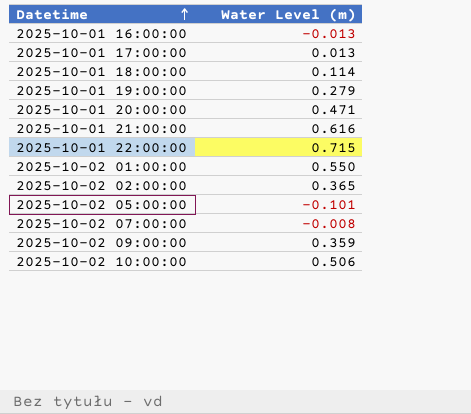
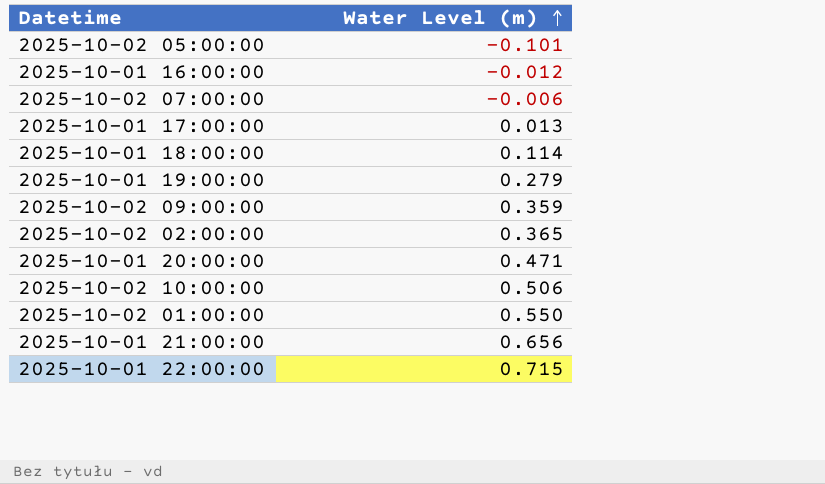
row order: Datetime ascending -> Water Level (m) ascending
2025-10-01 16:00:00 | Water Level (m): -0.013 -> -0.012
2025-10-02 07:00:00 | Water Level (m): -0.008 -> -0.006
2025-10-01 21:00:00 | Water Level (m): 0.616 -> 0.656

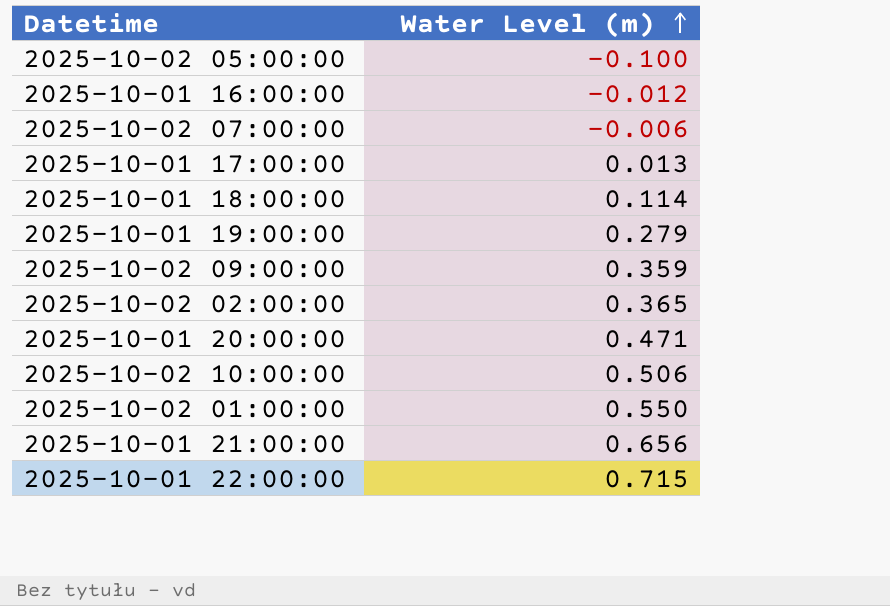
2025-10-02 05:00:00 | Water Level (m): -0.101 -> -0.100

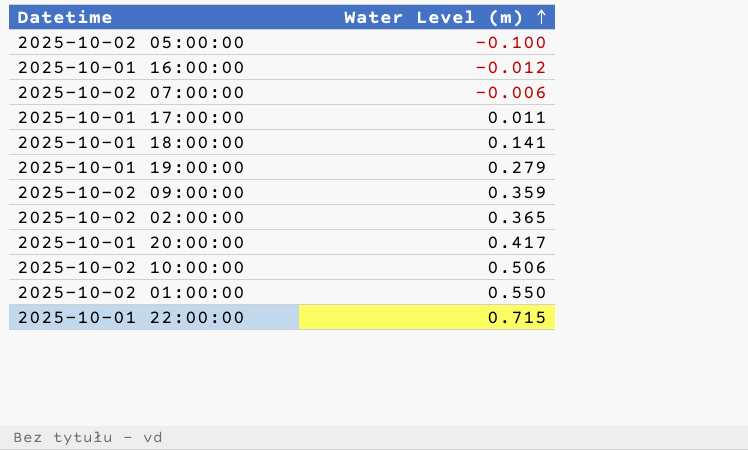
row 2025-10-01 21:00:00: 0.656 -> none
2025-10-01 17:00:00 | Water Level (m): 0.013 -> 0.011
2025-10-01 18:00:00 | Water Level (m): 0.114 -> 0.141
2025-10-01 20:00:00 | Water Level (m): 0.471 -> 0.417

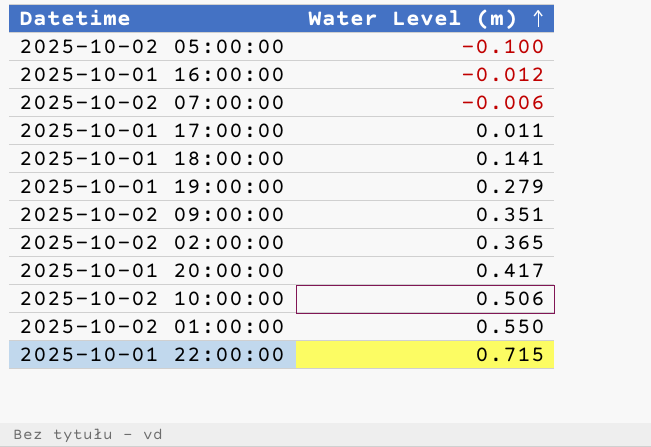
2025-10-02 09:00:00 | Water Level (m): 0.359 -> 0.351

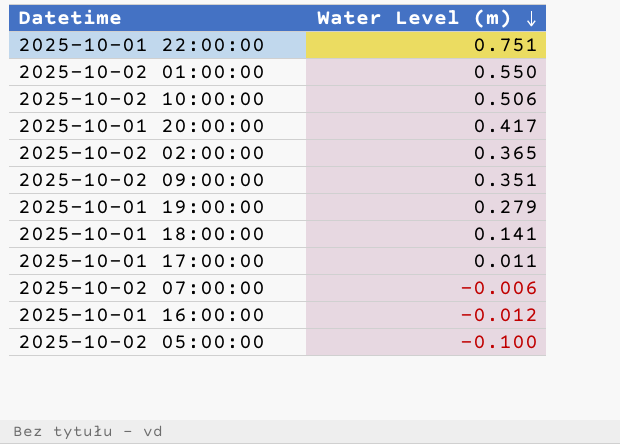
row order: Water Level (m) ascending -> Water Level (m) descending
2025-10-01 22:00:00 | Water Level (m): 0.715 -> 0.751

